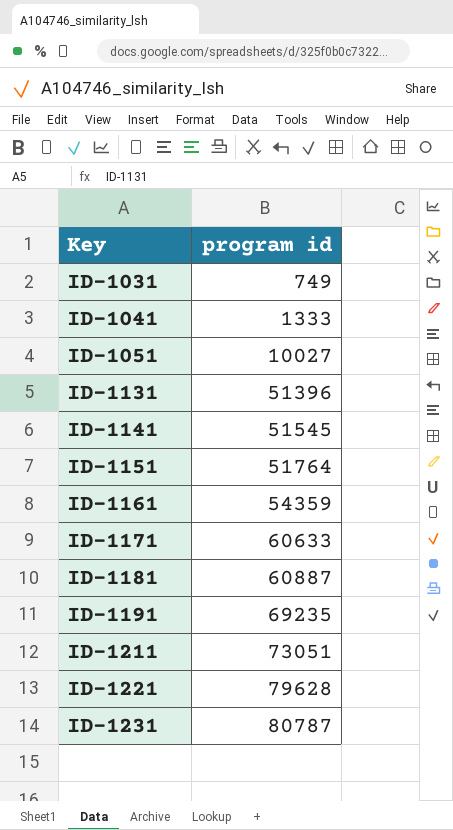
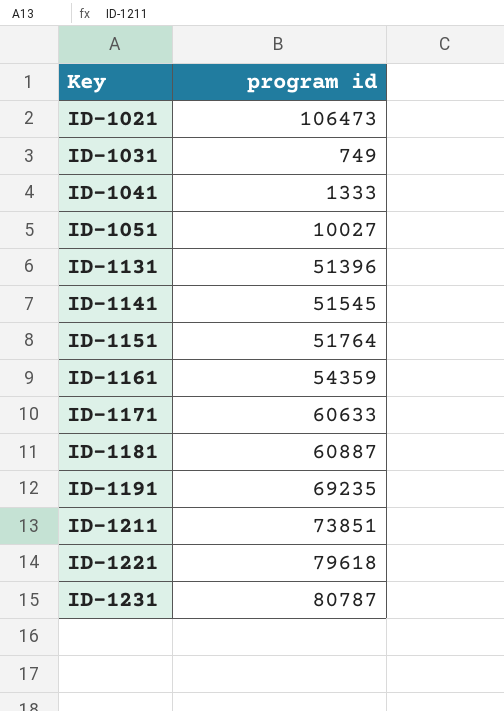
row ID-1021: none -> 106473
ID-1211 | program id: 73051 -> 73851
ID-1221 | program id: 79628 -> 79618

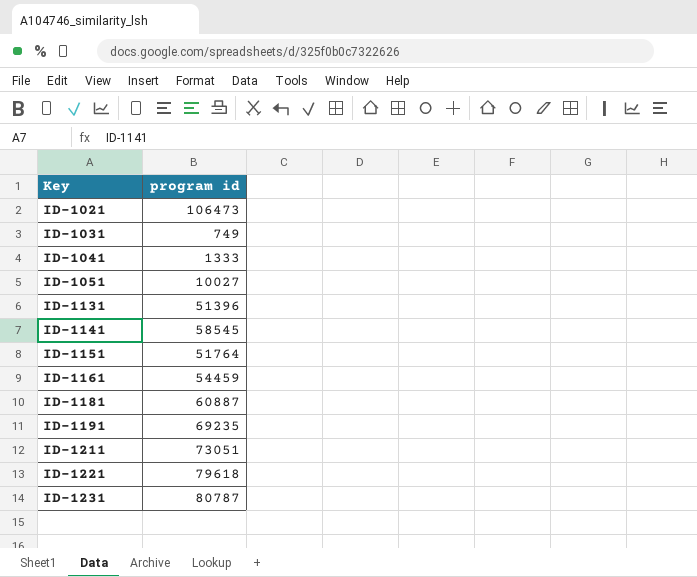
row ID-1171: 60633 -> none
ID-1141 | program id: 51545 -> 58545
ID-1161 | program id: 54359 -> 54459
ID-1211 | program id: 73851 -> 73051

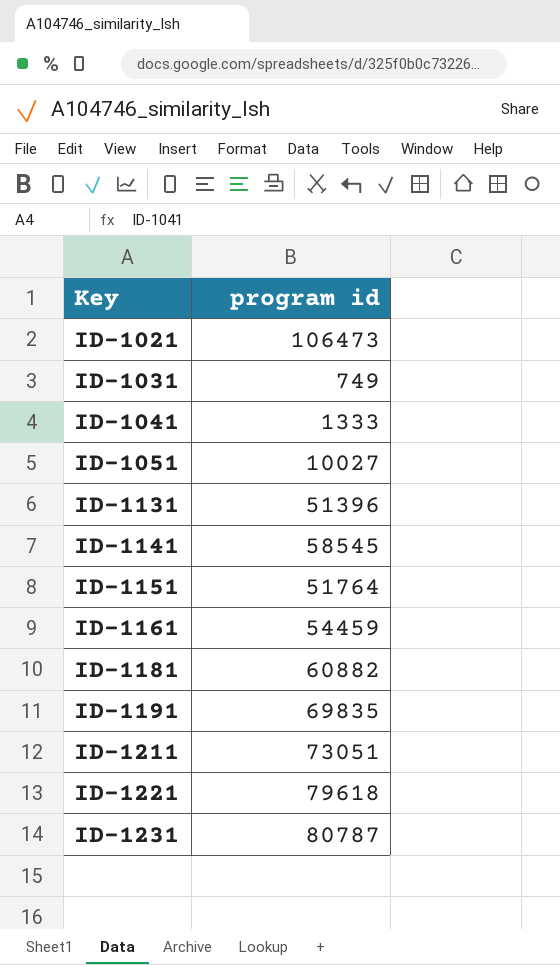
ID-1181 | program id: 60887 -> 60882
ID-1191 | program id: 69235 -> 69835

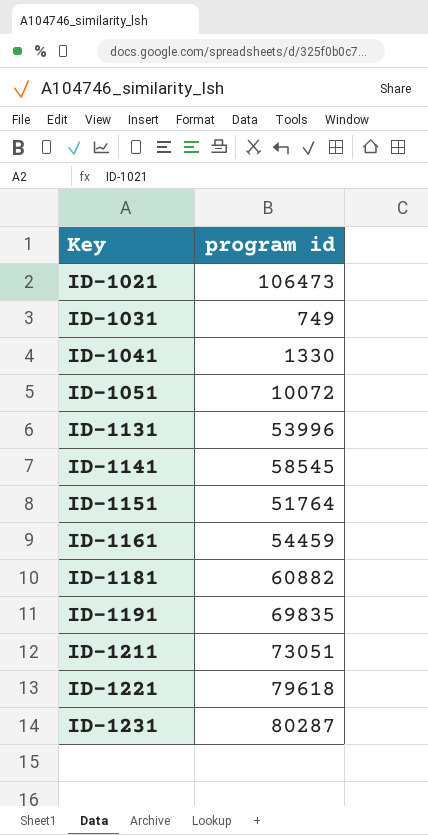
ID-1041 | program id: 1333 -> 1330
ID-1051 | program id: 10027 -> 10072
ID-1131 | program id: 51396 -> 53996
ID-1231 | program id: 80787 -> 80287

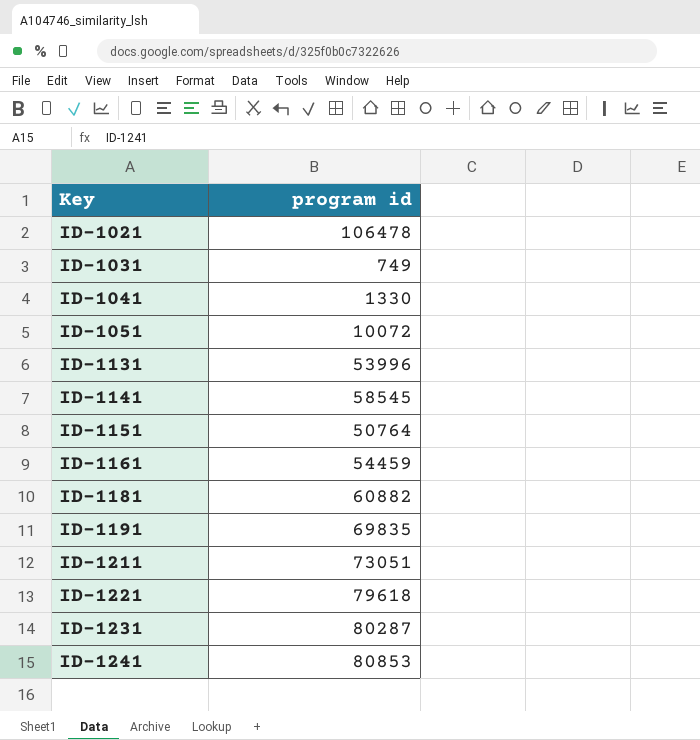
ID-1021 | program id: 106473 -> 106478
ID-1151 | program id: 51764 -> 50764
row ID-1241: none -> 80853

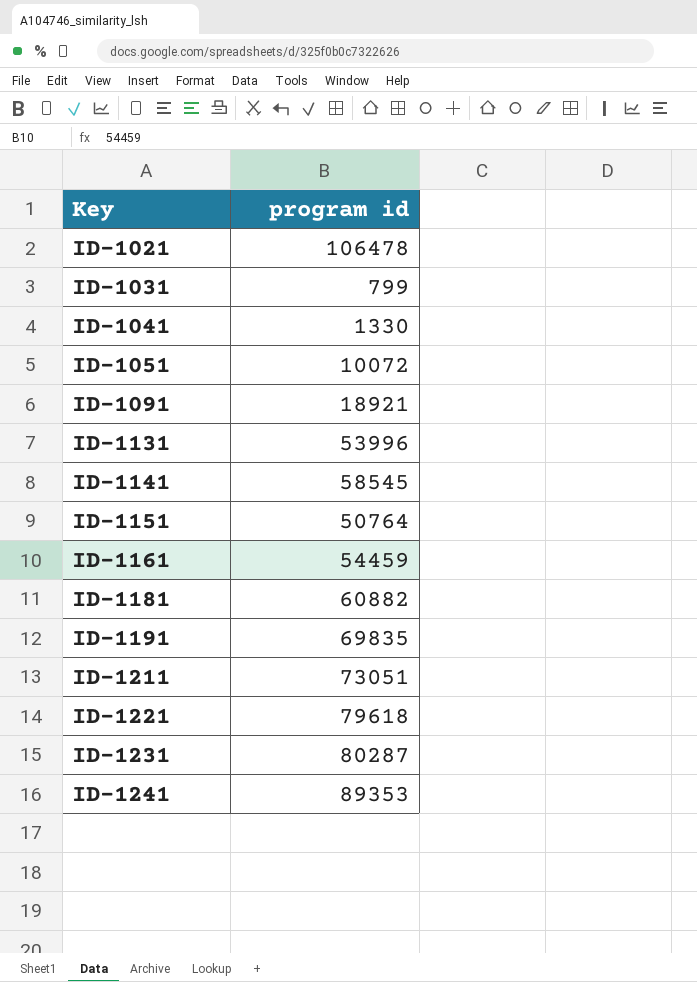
ID-1031 | program id: 749 -> 799
row ID-1091: none -> 18921
ID-1241 | program id: 80853 -> 89353

